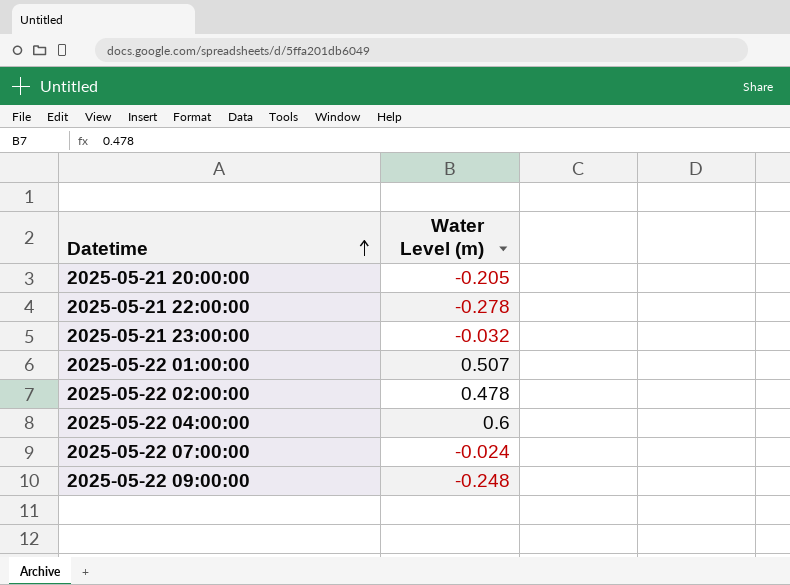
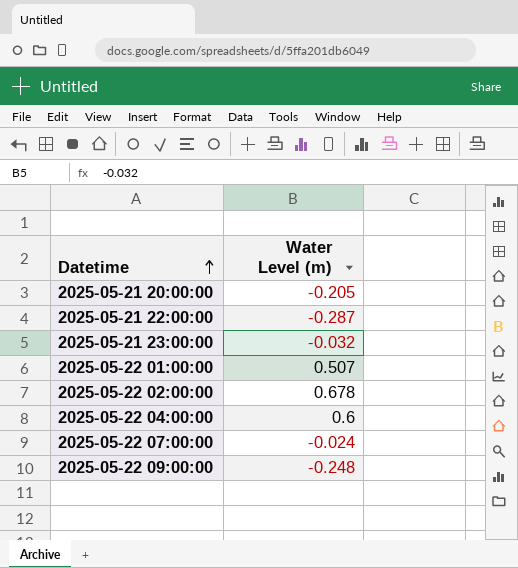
2025-05-21 22:00:00 | Water Level (m): -0.278 -> -0.287
2025-05-22 02:00:00 | Water Level (m): 0.478 -> 0.678

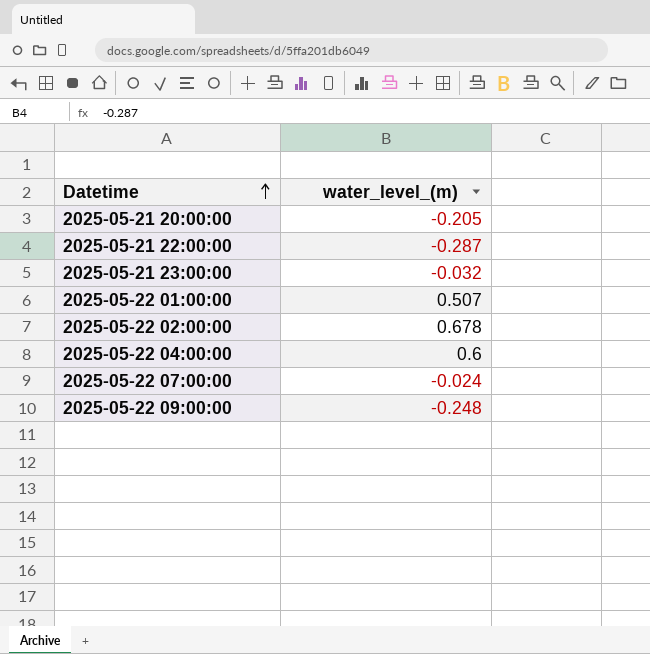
column name: Water Level (m) -> water_level_(m)

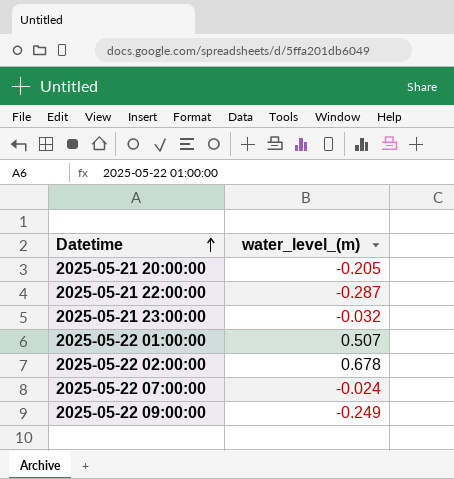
row 2025-05-22 04:00:00: 0.6 -> none
2025-05-22 09:00:00 | water_level_(m): -0.248 -> -0.249

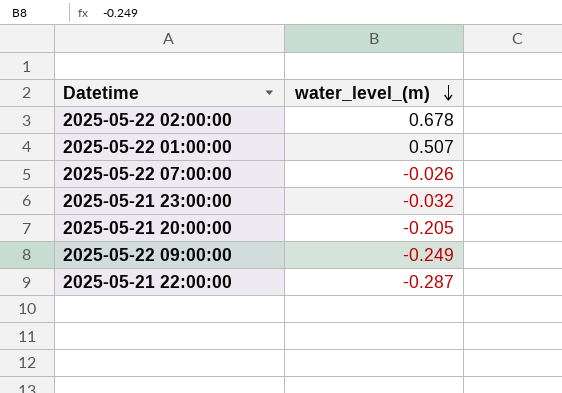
row order: Datetime ascending -> water_level_(m) descending
2025-05-22 07:00:00 | water_level_(m): -0.024 -> -0.026

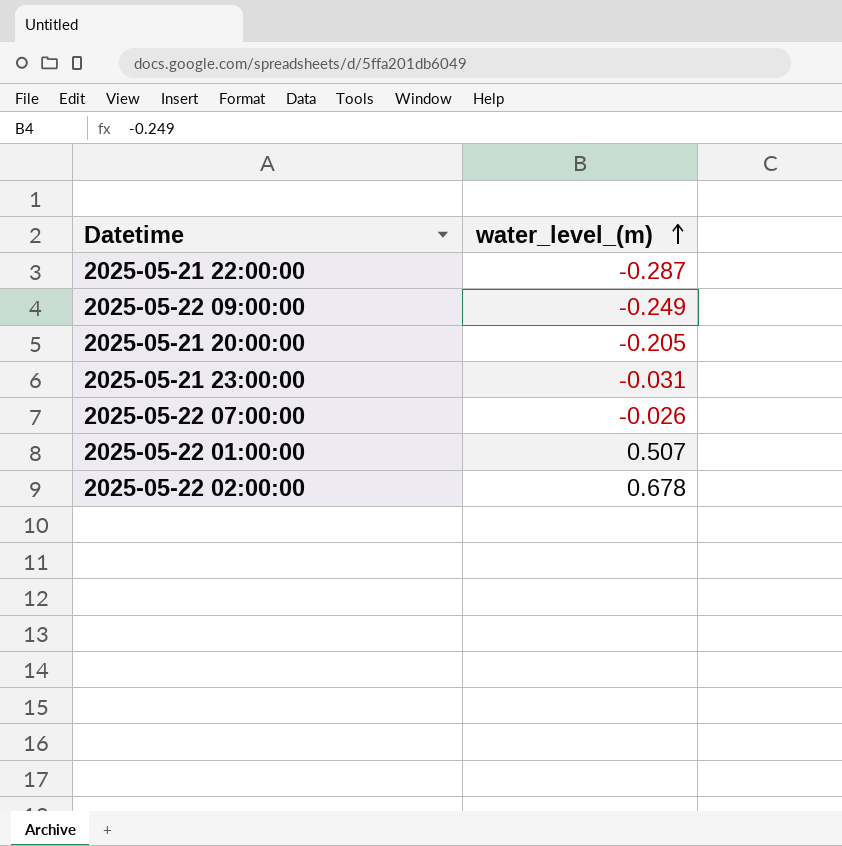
row order: water_level_(m) descending -> water_level_(m) ascending
2025-05-21 23:00:00 | water_level_(m): -0.032 -> -0.031

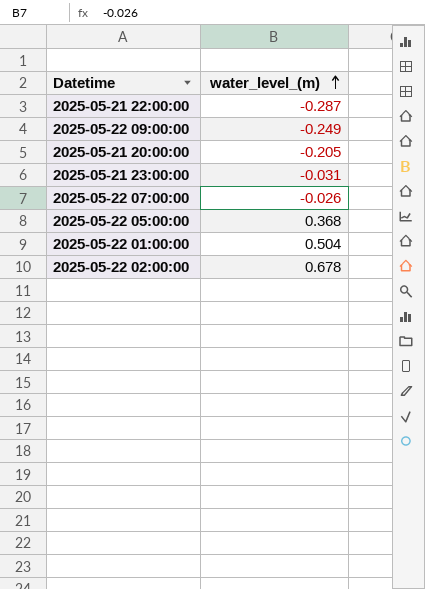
row 2025-05-22 05:00:00: none -> 0.368
2025-05-22 01:00:00 | water_level_(m): 0.507 -> 0.504

